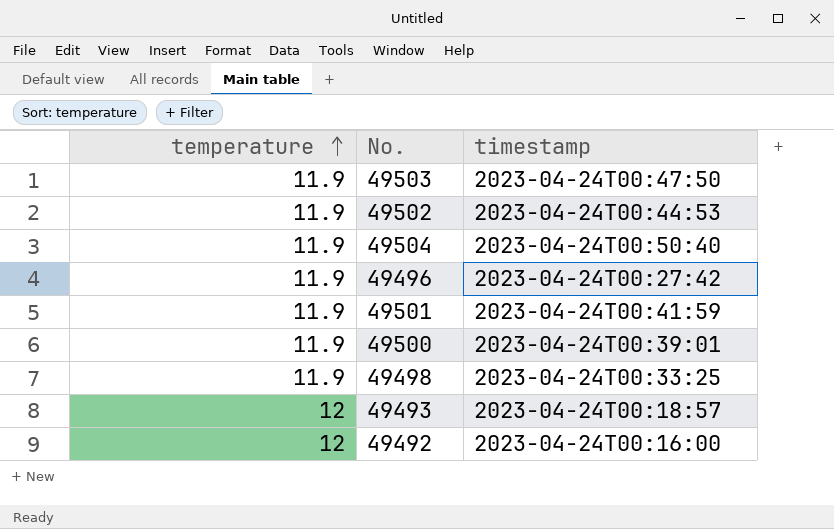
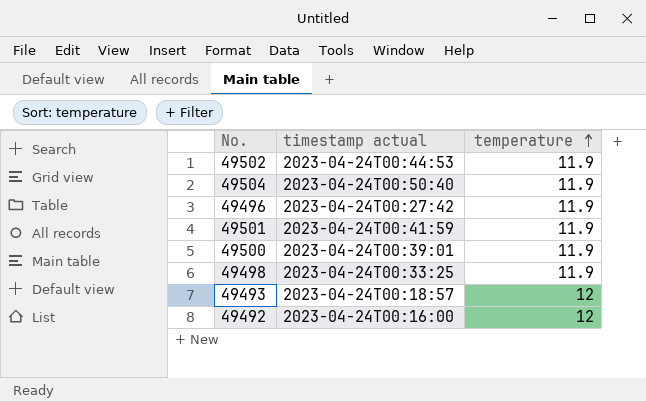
column name: timestamp -> timestamp actual
column temperature | position: 1 -> 3
row 49503: 11.9 | 2023-04-24T00:47:50 -> none

